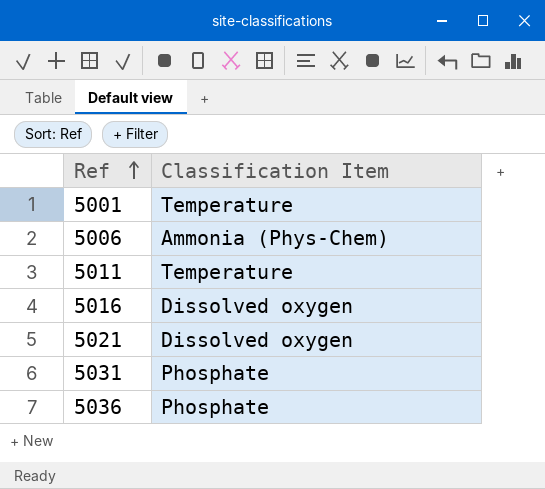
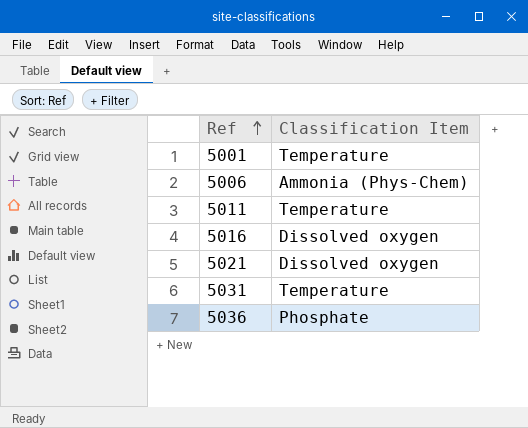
5031 | Classification Item: Phosphate -> Temperature

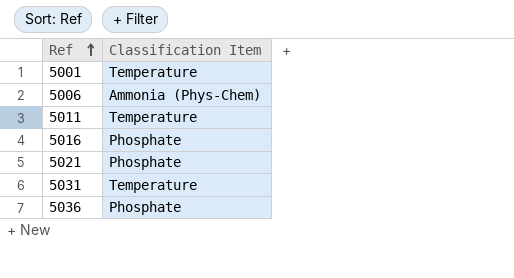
5016 | Classification Item: Dissolved oxygen -> Phosphate
5021 | Classification Item: Dissolved oxygen -> Phosphate

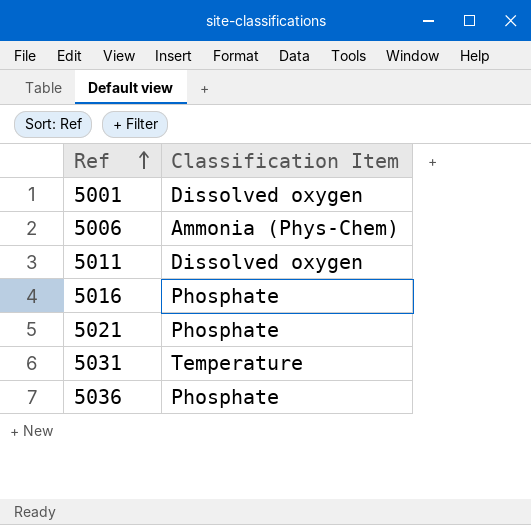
5001 | Classification Item: Temperature -> Dissolved oxygen
5011 | Classification Item: Temperature -> Dissolved oxygen

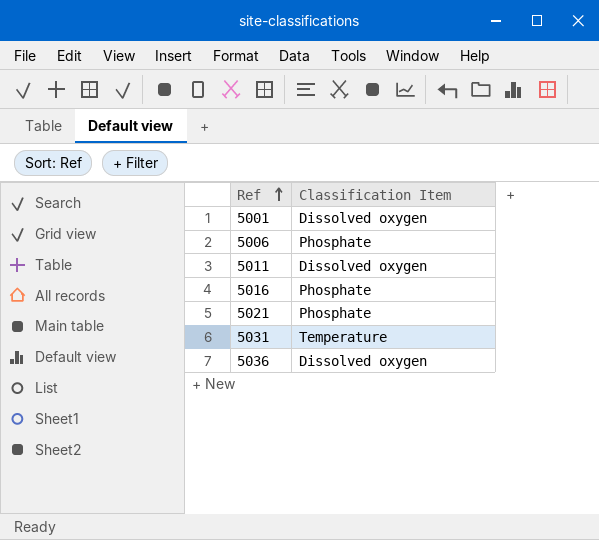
5006 | Classification Item: Ammonia (Phys-Chem) -> Phosphate
5036 | Classification Item: Phosphate -> Dissolved oxygen

